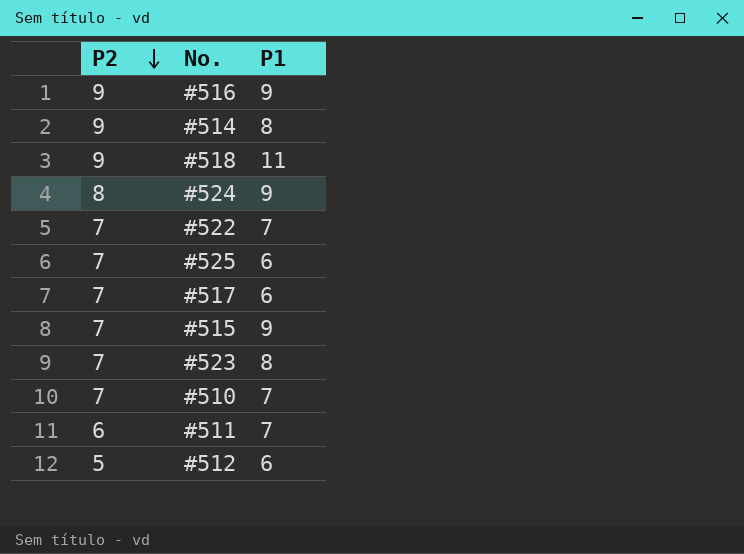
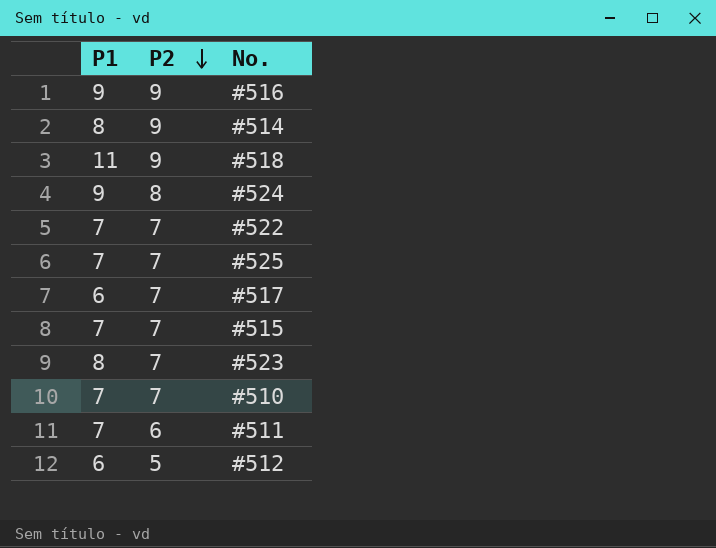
column P1 | position: 3 -> 1
#525 | P1: 6 -> 7
#515 | P1: 9 -> 7

